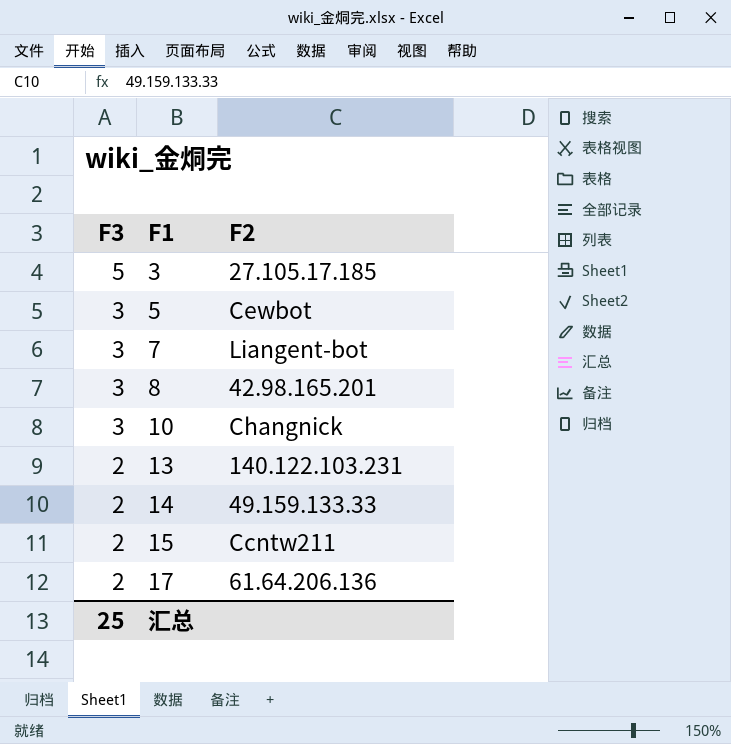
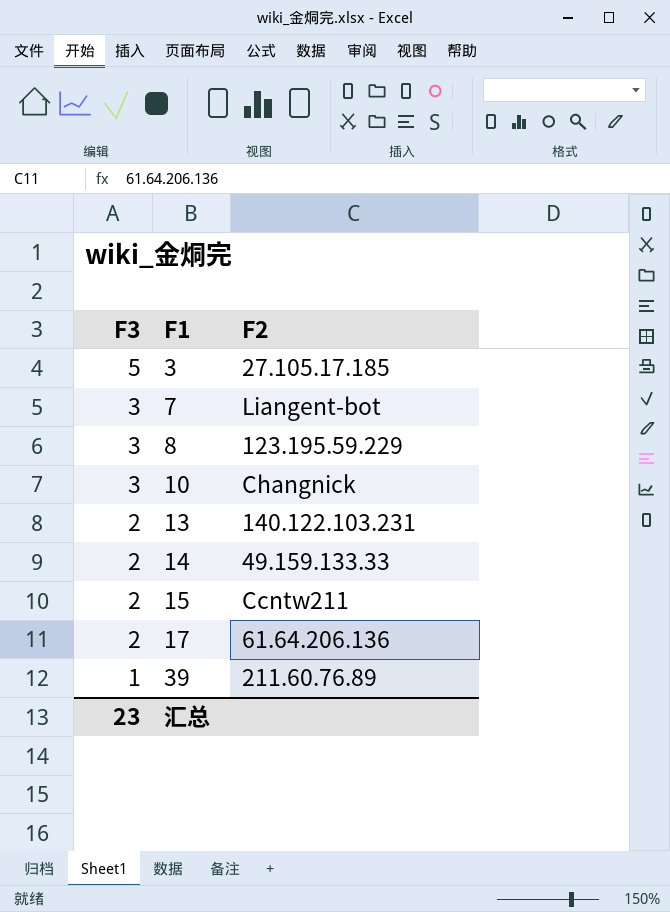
row 5: 3 | Cewbot -> none
8 | F2: 42.98.165.201 -> 123.195.59.229
row 39: none -> 1 | 211.60.76.89
汇总 | F3: 25 -> 23

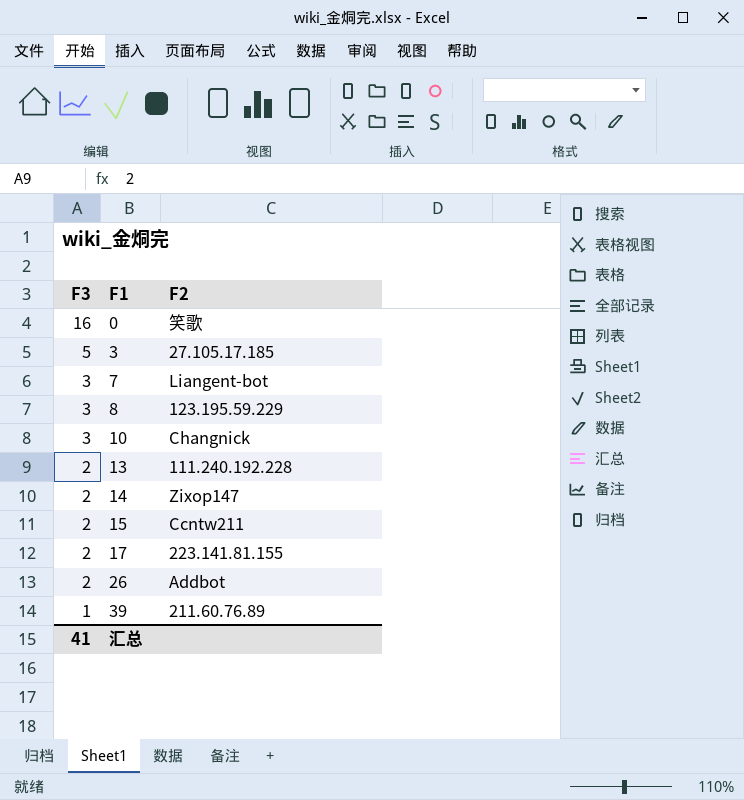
row 0: none -> 16 | 笑歌
13 | F2: 140.122.103.231 -> 111.240.192.228
14 | F2: 49.159.133.33 -> Zixop147
17 | F2: 61.64.206.136 -> 223.141.81.155
row 26: none -> 2 | Addbot
汇总 | F3: 23 -> 41

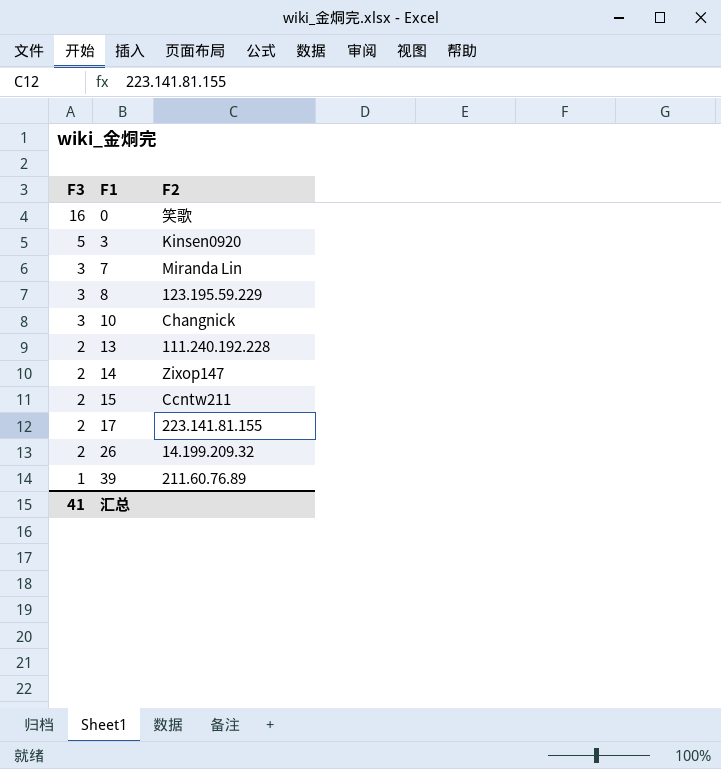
3 | F2: 27.105.17.185 -> Kinsen0920
7 | F2: Liangent-bot -> Miranda Lin
26 | F2: Addbot -> 14.199.209.32

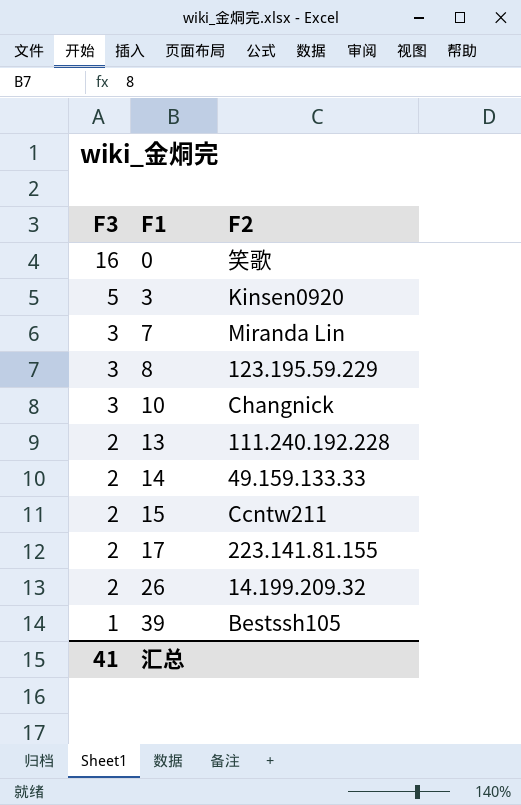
14 | F2: Zixop147 -> 49.159.133.33
39 | F2: 211.60.76.89 -> Bestssh105

